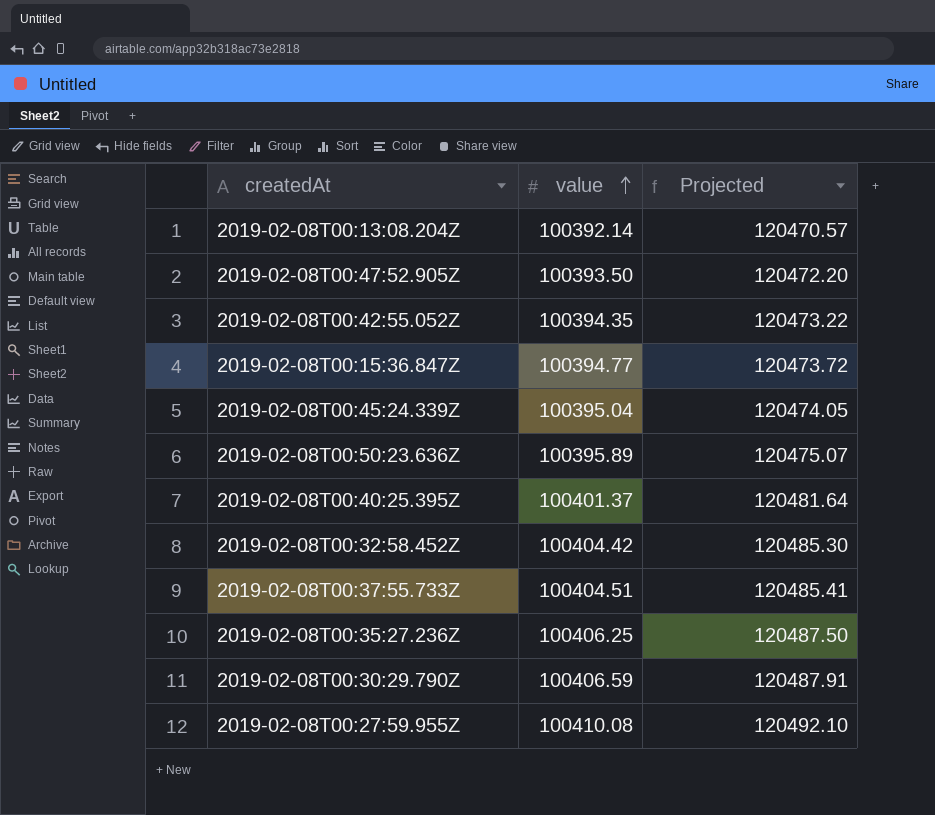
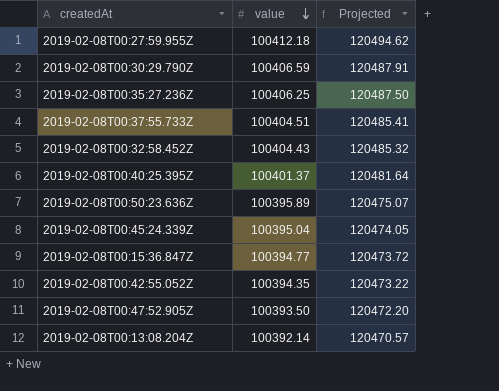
row order: value ascending -> value descending
2019-02-08T00:27:59.955Z | value: 100410.08 -> 100412.18
2019-02-08T00:27:59.955Z | Projected: 120492.10 -> 120494.62
2019-02-08T00:32:58.452Z | value: 100404.42 -> 100404.43
2019-02-08T00:32:58.452Z | Projected: 120485.30 -> 120485.32

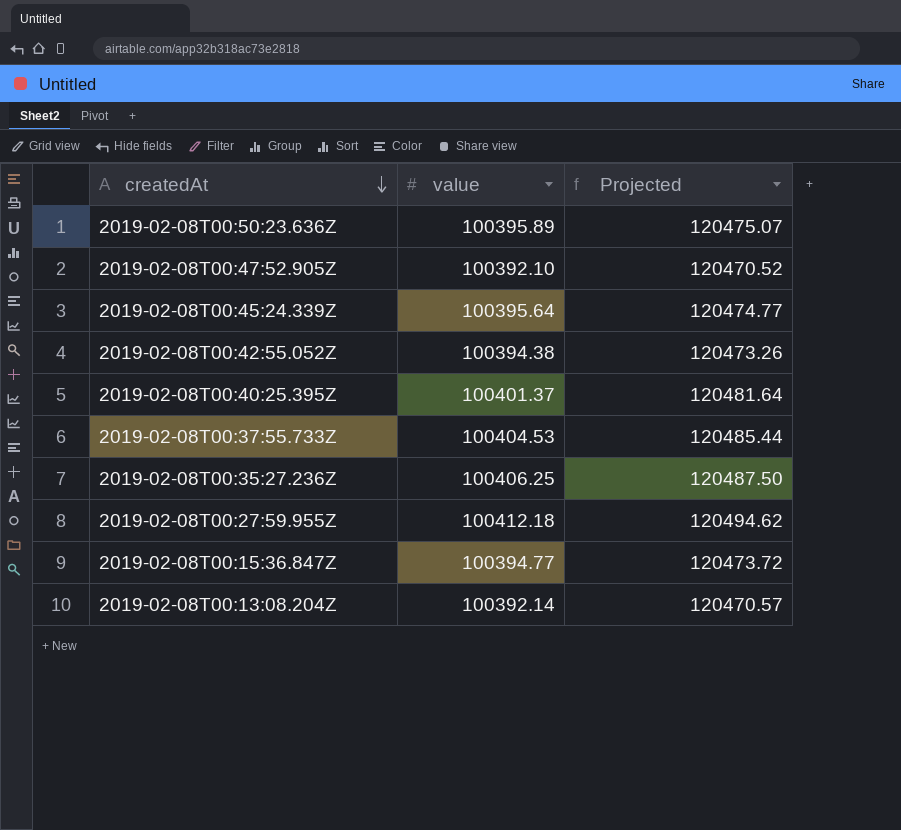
row order: value descending -> createdAt descending
row 2019-02-08T00:30:29.790Z: 100406.59 | 120487.91 -> none
row 2019-02-08T00:32:58.452Z: 100404.43 | 120485.32 -> none
2019-02-08T00:47:52.905Z | value: 100393.50 -> 100392.10
2019-02-08T00:47:52.905Z | Projected: 120472.20 -> 120470.52
2019-02-08T00:45:24.339Z | value: 100395.04 -> 100395.64
2019-02-08T00:45:24.339Z | Projected: 120474.05 -> 120474.77
2019-02-08T00:42:55.052Z | value: 100394.35 -> 100394.38
2019-02-08T00:42:55.052Z | Projected: 120473.22 -> 120473.26
2019-02-08T00:37:55.733Z | value: 100404.51 -> 100404.53
2019-02-08T00:37:55.733Z | Projected: 120485.41 -> 120485.44

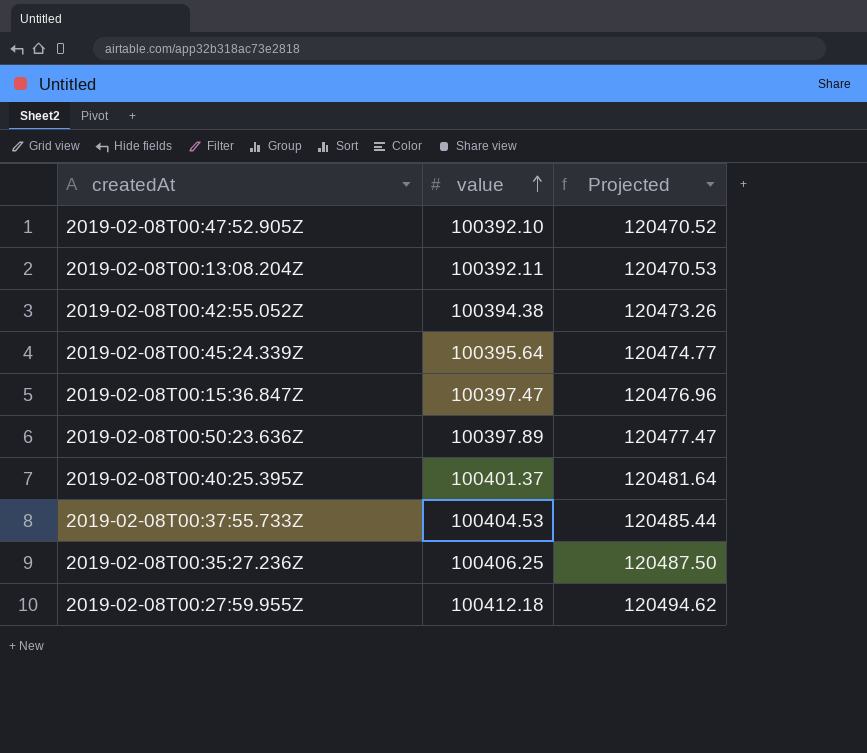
row order: createdAt descending -> value ascending
2019-02-08T00:13:08.204Z | value: 100392.14 -> 100392.11
2019-02-08T00:13:08.204Z | Projected: 120470.57 -> 120470.53
2019-02-08T00:15:36.847Z | value: 100394.77 -> 100397.47
2019-02-08T00:15:36.847Z | Projected: 120473.72 -> 120476.96
2019-02-08T00:50:23.636Z | value: 100395.89 -> 100397.89
2019-02-08T00:50:23.636Z | Projected: 120475.07 -> 120477.47

